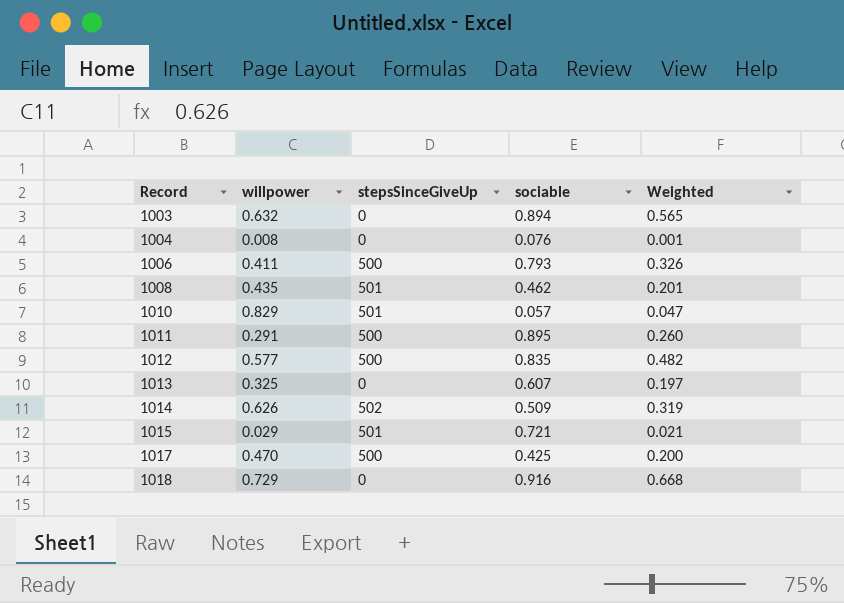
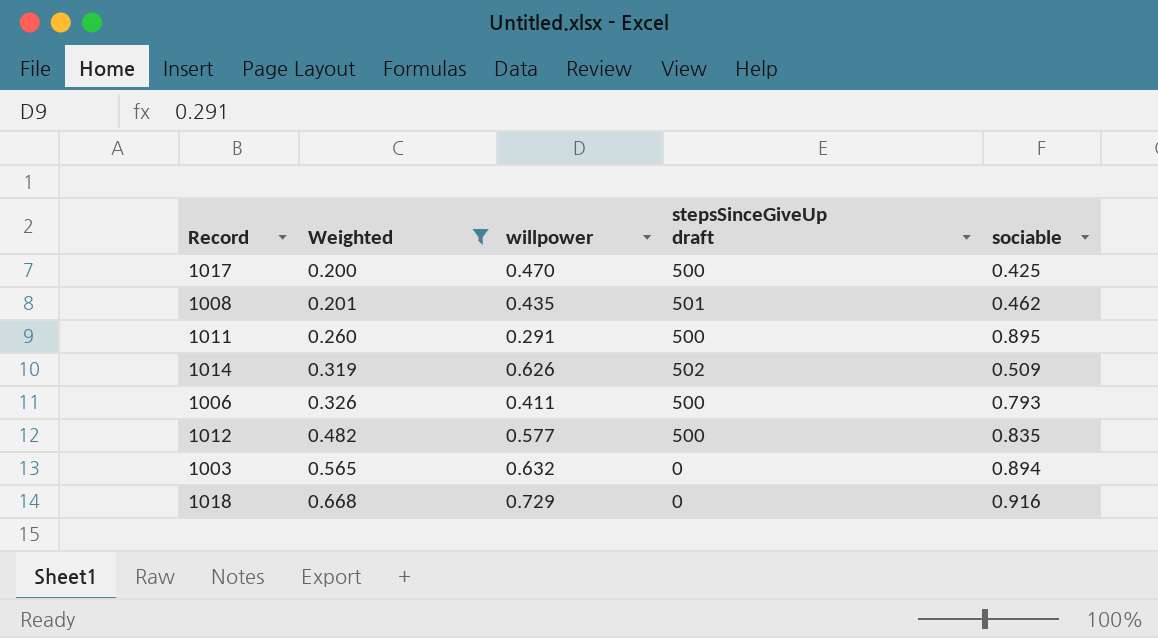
filter: none -> Weighted >= 0.200
row order: Record ascending -> Weighted ascending
column Weighted | position: 5 -> 2
column name: stepsSinceGiveUp -> stepsSinceGiveUp draft

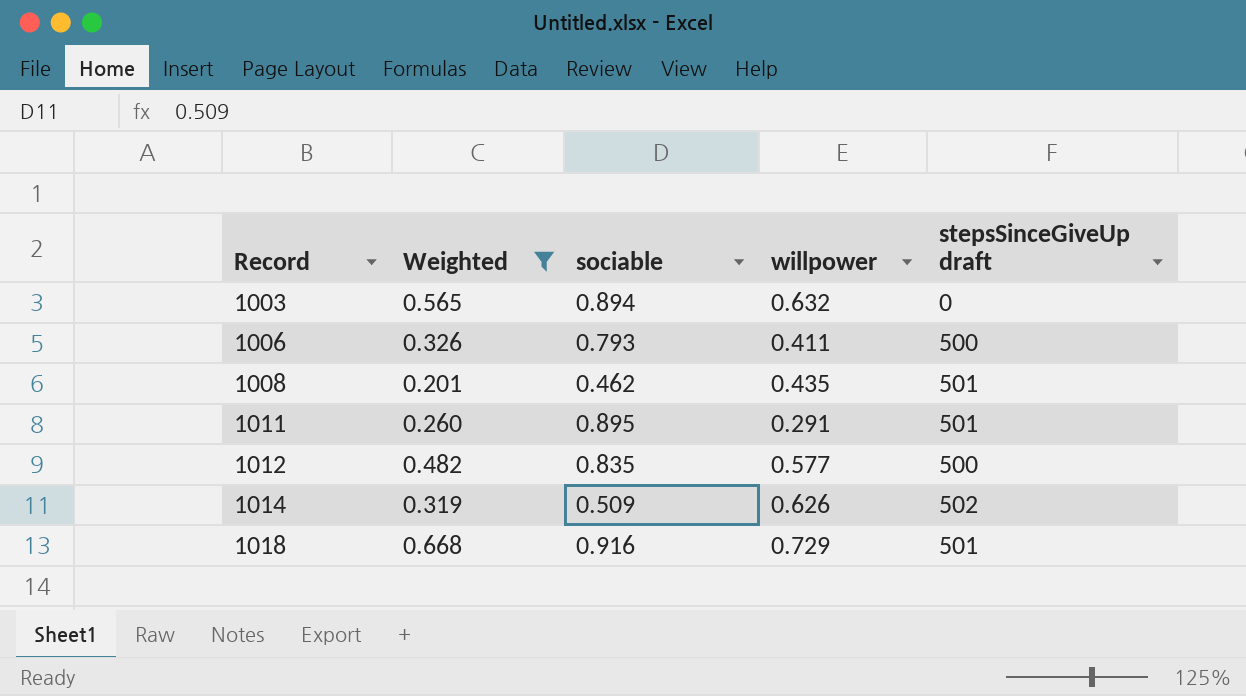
row order: Weighted ascending -> Record ascending
column sociable | position: 5 -> 3
row 1017: 0.200 | 0.470 | 500 | 0.425 -> none
1011 | stepsSinceGiveUp draft: 500 -> 501
1018 | stepsSinceGiveUp draft: 0 -> 501

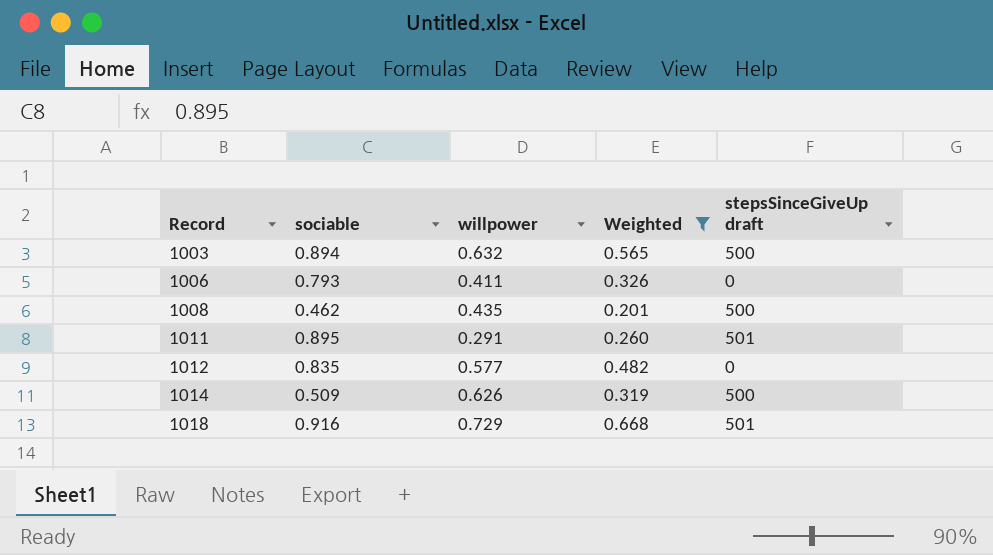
column Weighted | position: 2 -> 4
1003 | stepsSinceGiveUp draft: 0 -> 500
1006 | stepsSinceGiveUp draft: 500 -> 0
1008 | stepsSinceGiveUp draft: 501 -> 500
1012 | stepsSinceGiveUp draft: 500 -> 0
1014 | stepsSinceGiveUp draft: 502 -> 500

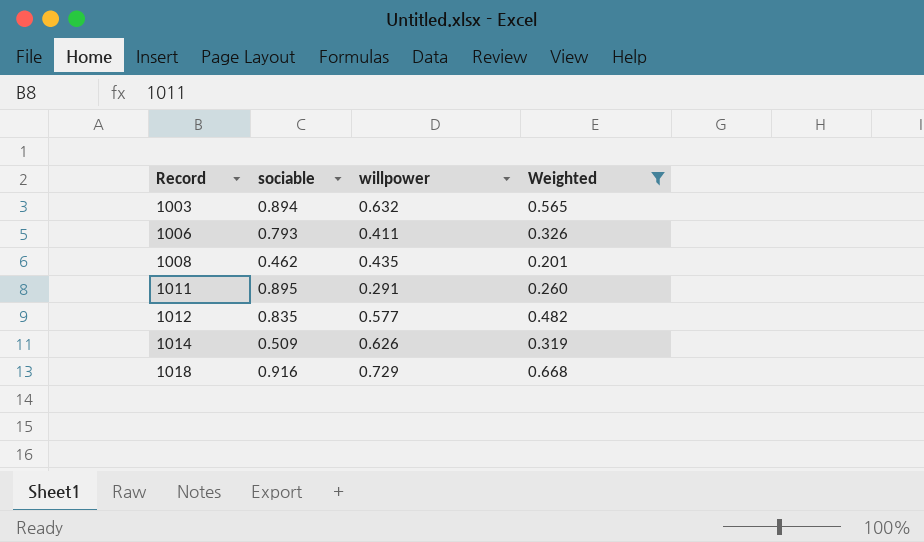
column stepsSinceGiveUp draft | position: 5 -> none

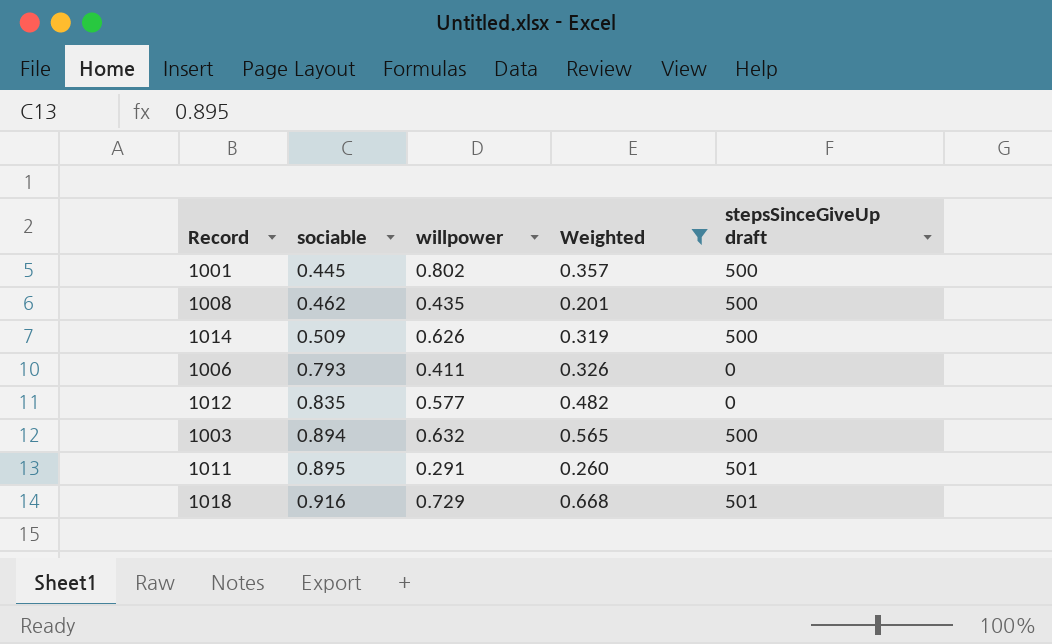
row order: Record ascending -> sociable ascending
column stepsSinceGiveUp draft | position: none -> 5
row 1001: none -> 0.445 | 0.802 | 0.357 | 500

